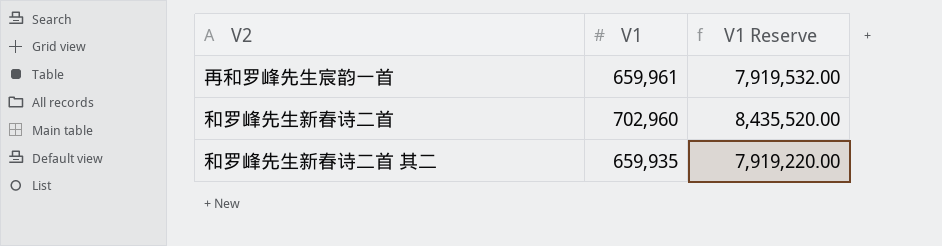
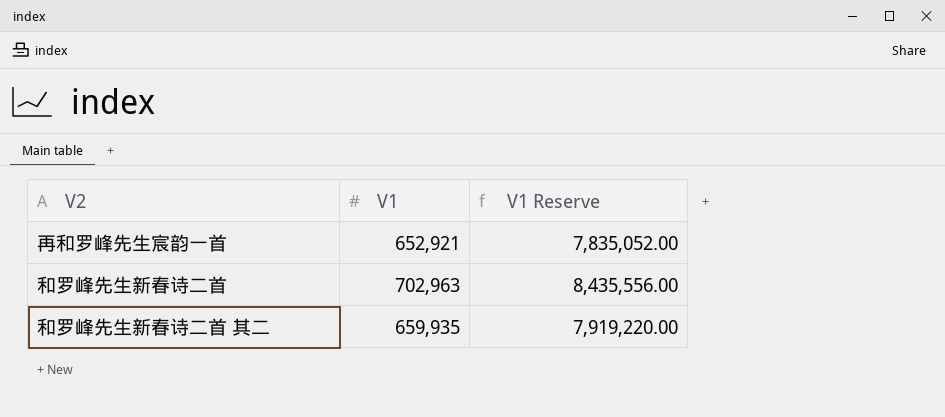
再和罗峰先生宸韵一首 | V1: 659,961 -> 652,921
再和罗峰先生宸韵一首 | V1 Reserve: 7,919,532.00 -> 7,835,052.00
和罗峰先生新春诗二首 | V1: 702,960 -> 702,963
和罗峰先生新春诗二首 | V1 Reserve: 8,435,520.00 -> 8,435,556.00

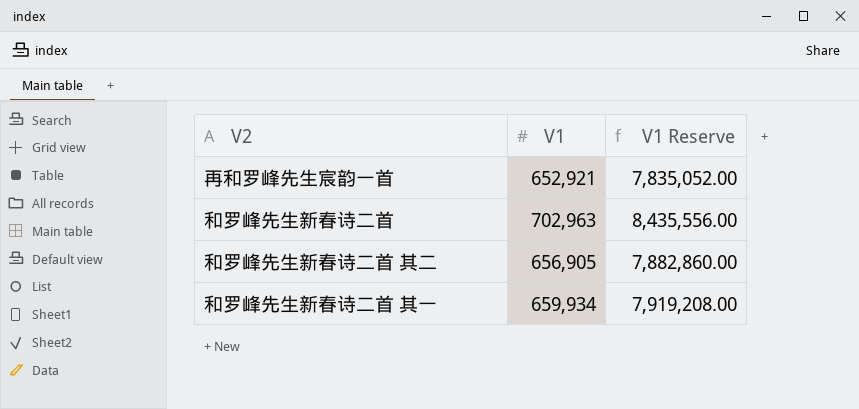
和罗峰先生新春诗二首 其二 | V1: 659,935 -> 656,905
和罗峰先生新春诗二首 其二 | V1 Reserve: 7,919,220.00 -> 7,882,860.00
row 和罗峰先生新春诗二首 其一: none -> 659,934 | 7,919,208.00

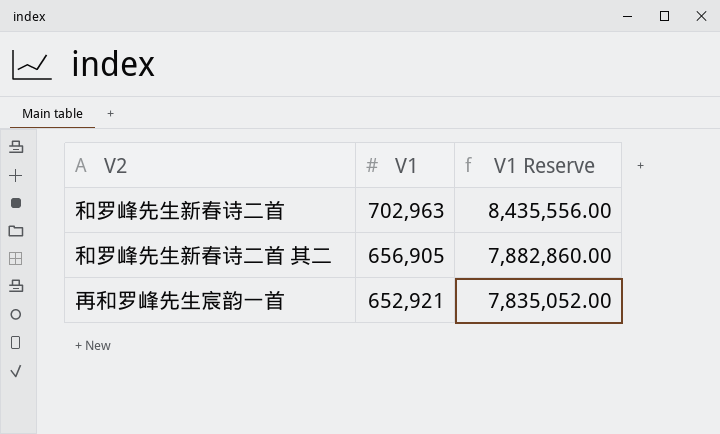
row order: none -> V1 descending
row 和罗峰先生新春诗二首 其一: 659,934 | 7,919,208.00 -> none

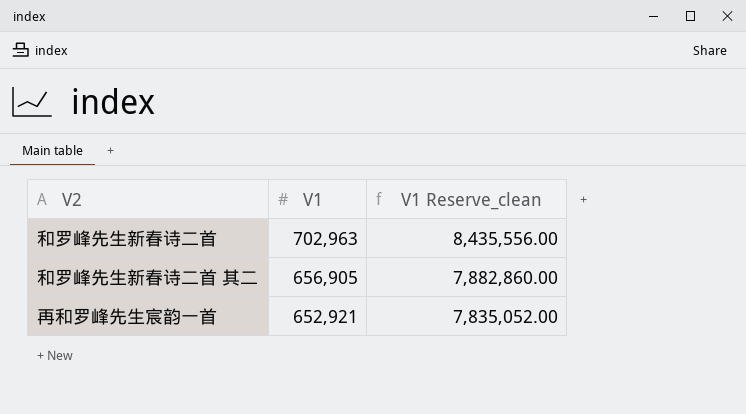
column name: V1 Reserve -> V1 Reserve_clean

